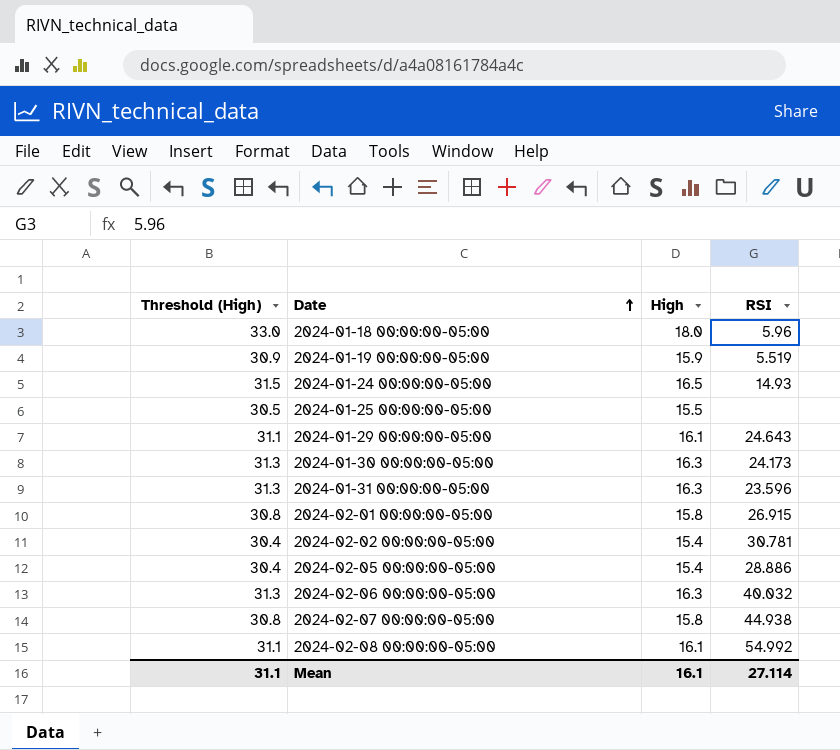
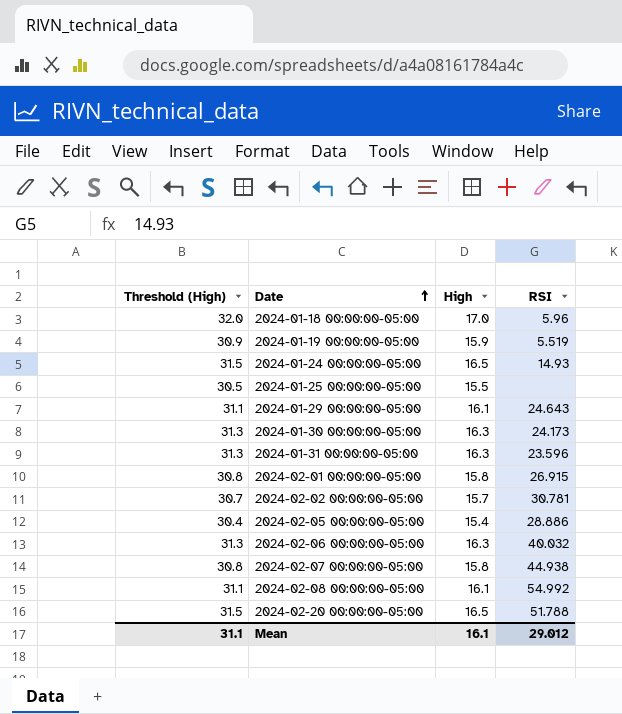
2024-01-18 00:00:00-05:00 | Threshold (High): 33.0 -> 32.0
2024-01-18 00:00:00-05:00 | High: 18.0 -> 17.0
2024-02-02 00:00:00-05:00 | Threshold (High): 30.4 -> 30.7
2024-02-02 00:00:00-05:00 | High: 15.4 -> 15.7
row 2024-02-20 00:00:00-05:00: none -> 31.5 | 16.5 | 51.788
Mean | RSI: 27.114 -> 29.012

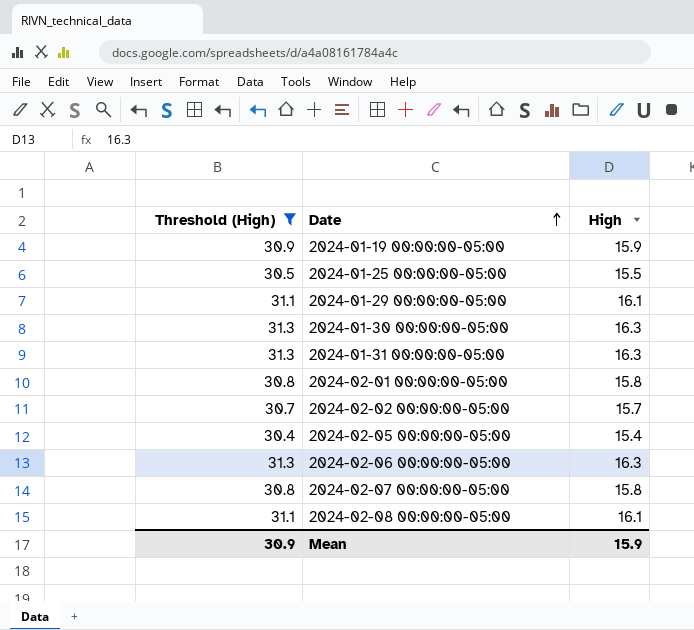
filter: none -> Threshold (High) <= 31.3
column RSI | position: 4 -> none
Mean | Threshold (High): 31.1 -> 30.9
Mean | High: 16.1 -> 15.9

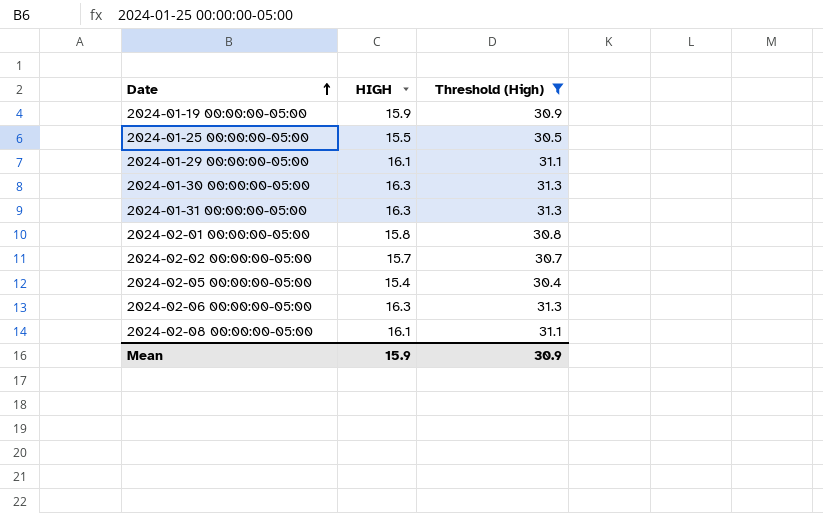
column name: High -> HIGH
column Threshold (High) | position: 1 -> 3
row 2024-02-07 00:00:00-05:00: 30.8 | 15.8 -> none

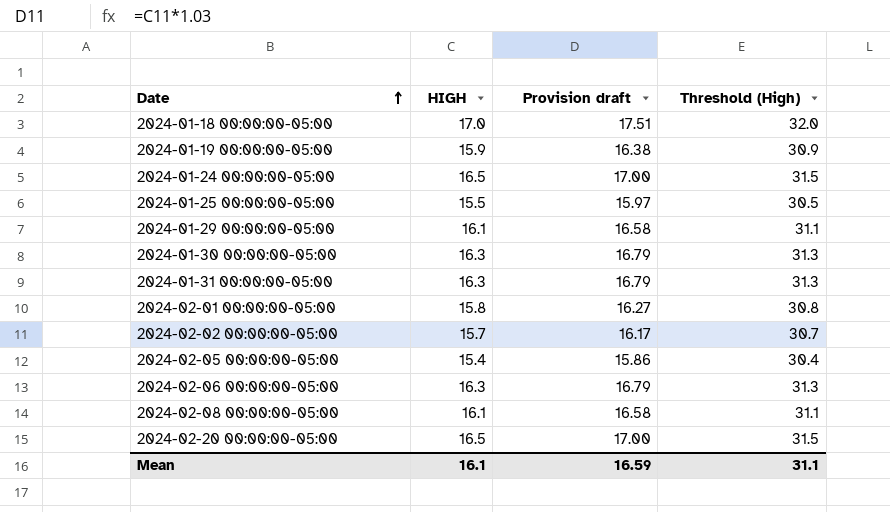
filter: Threshold (High) <= 31.3 -> none
column Provision draft | formula: none -> [HIGH] * 1.03
Mean | HIGH: 15.9 -> 16.1
Mean | Threshold (High): 30.9 -> 31.1

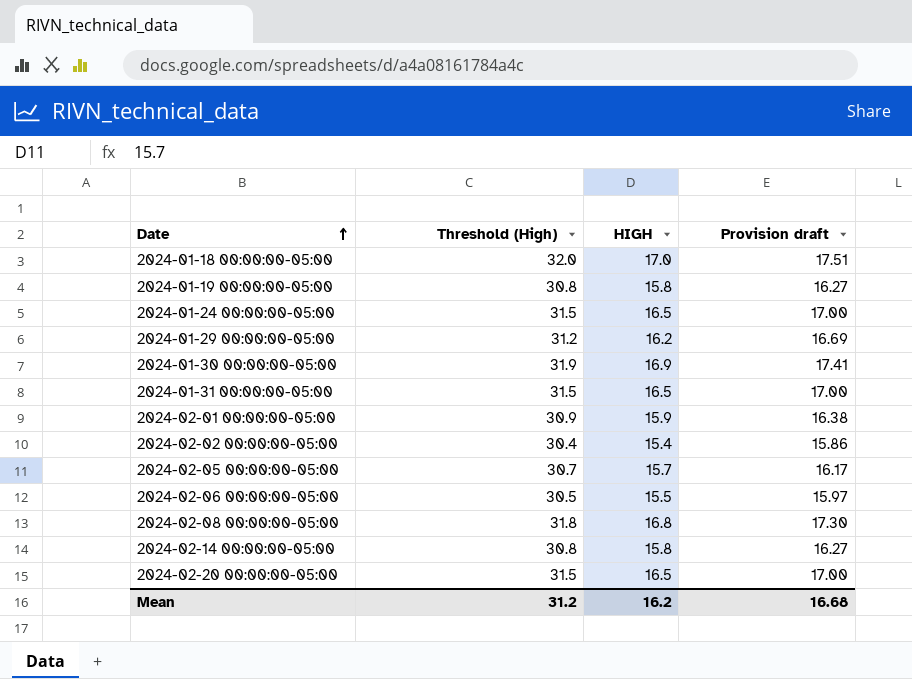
column Threshold (High) | position: 4 -> 2
row 2024-01-25 00:00:00-05:00: 15.5 | 15.97 | 30.5 -> none
2024-01-19 00:00:00-05:00 | Threshold (High): 30.9 -> 30.8
2024-01-19 00:00:00-05:00 | HIGH: 15.9 -> 15.8
2024-01-19 00:00:00-05:00 | Provision draft: 16.38 -> 16.27
2024-01-29 00:00:00-05:00 | Threshold (High): 31.1 -> 31.2
2024-01-29 00:00:00-05:00 | HIGH: 16.1 -> 16.2
2024-01-29 00:00:00-05:00 | Provision draft: 16.58 -> 16.69
2024-01-30 00:00:00-05:00 | Threshold (High): 31.3 -> 31.9
2024-01-30 00:00:00-05:00 | HIGH: 16.3 -> 16.9
2024-01-30 00:00:00-05:00 | Provision draft: 16.79 -> 17.41
2024-01-31 00:00:00-05:00 | Threshold (High): 31.3 -> 31.5
2024-01-31 00:00:00-05:00 | HIGH: 16.3 -> 16.5
2024-01-31 00:00:00-05:00 | Provision draft: 16.79 -> 17.00
2024-02-01 00:00:00-05:00 | Threshold (High): 30.8 -> 30.9
2024-02-01 00:00:00-05:00 | HIGH: 15.8 -> 15.9
2024-02-01 00:00:00-05:00 | Provision draft: 16.27 -> 16.38
2024-02-02 00:00:00-05:00 | Threshold (High): 30.7 -> 30.4
2024-02-02 00:00:00-05:00 | HIGH: 15.7 -> 15.4
2024-02-02 00:00:00-05:00 | Provision draft: 16.17 -> 15.86
2024-02-05 00:00:00-05:00 | Threshold (High): 30.4 -> 30.7
2024-02-05 00:00:00-05:00 | HIGH: 15.4 -> 15.7
2024-02-05 00:00:00-05:00 | Provision draft: 15.86 -> 16.17
2024-02-06 00:00:00-05:00 | Threshold (High): 31.3 -> 30.5
2024-02-06 00:00:00-05:00 | HIGH: 16.3 -> 15.5
2024-02-06 00:00:00-05:00 | Provision draft: 16.79 -> 15.97
2024-02-08 00:00:00-05:00 | Threshold (High): 31.1 -> 31.8
2024-02-08 00:00:00-05:00 | HIGH: 16.1 -> 16.8
2024-02-08 00:00:00-05:00 | Provision draft: 16.58 -> 17.30
row 2024-02-14 00:00:00-05:00: none -> 30.8 | 15.8 | 16.27
Mean | Threshold (High): 31.1 -> 31.2
Mean | HIGH: 16.1 -> 16.2
Mean | Provision draft: 16.59 -> 16.68

